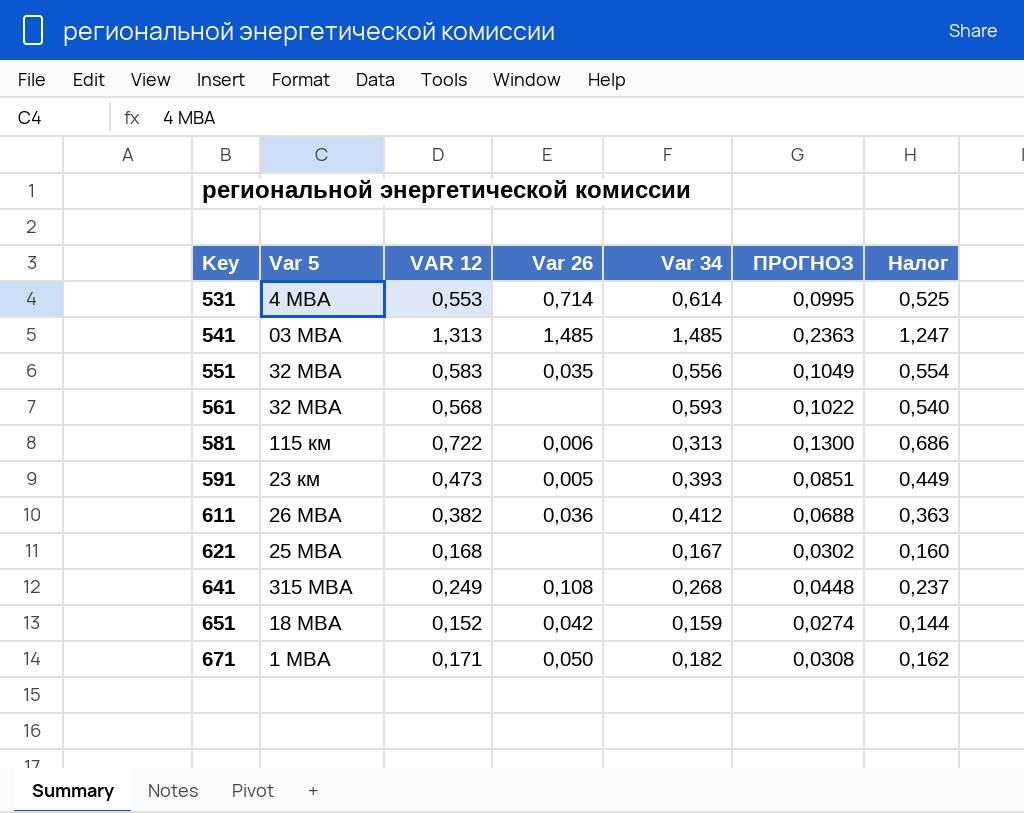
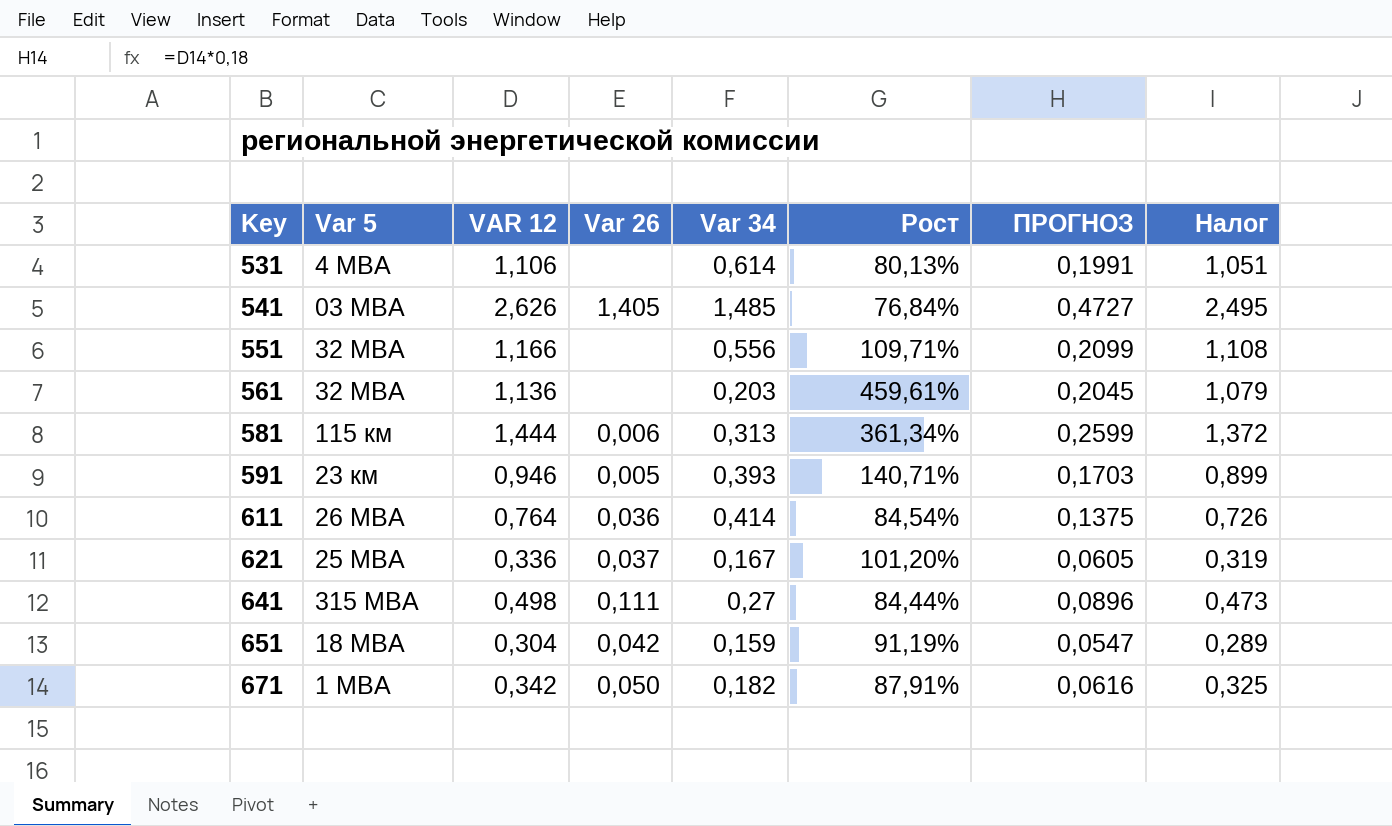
column Рост | formula: none -> ([VAR 12] - [Var 34]) / [Var 34]
531 | VAR 12: 0,553 -> 1,106
531 | Var 26: 0,714 -> none
531 | ПРОГНОЗ: 0,0995 -> 0,1991
531 | Налог: 0,525 -> 1,051
541 | VAR 12: 1,313 -> 2,626
541 | Var 26: 1,485 -> 1,405
541 | ПРОГНОЗ: 0,2363 -> 0,4727
541 | Налог: 1,247 -> 2,495
551 | VAR 12: 0,583 -> 1,166
551 | Var 26: 0,035 -> none
551 | ПРОГНОЗ: 0,1049 -> 0,2099
551 | Налог: 0,554 -> 1,108
561 | VAR 12: 0,568 -> 1,136
561 | Var 34: 0,593 -> 0,203
561 | ПРОГНОЗ: 0,1022 -> 0,2045
561 | Налог: 0,540 -> 1,079
581 | VAR 12: 0,722 -> 1,444
581 | ПРОГНОЗ: 0,1300 -> 0,2599
581 | Налог: 0,686 -> 1,372
591 | VAR 12: 0,473 -> 0,946
591 | ПРОГНОЗ: 0,0851 -> 0,1703
591 | Налог: 0,449 -> 0,899
611 | VAR 12: 0,382 -> 0,764
611 | Var 34: 0,412 -> 0,414
611 | ПРОГНОЗ: 0,0688 -> 0,1375
611 | Налог: 0,363 -> 0,726
621 | VAR 12: 0,168 -> 0,336
621 | Var 26: none -> 0,037
621 | ПРОГНОЗ: 0,0302 -> 0,0605
621 | Налог: 0,160 -> 0,319
641 | VAR 12: 0,249 -> 0,498
641 | Var 26: 0,108 -> 0,111
641 | Var 34: 0,268 -> 0,27
641 | ПРОГНОЗ: 0,0448 -> 0,0896
641 | Налог: 0,237 -> 0,473
651 | VAR 12: 0,152 -> 0,304
651 | ПРОГНОЗ: 0,0274 -> 0,0547
651 | Налог: 0,144 -> 0,289
671 | VAR 12: 0,171 -> 0,342
671 | ПРОГНОЗ: 0,0308 -> 0,0616
671 | Налог: 0,162 -> 0,325

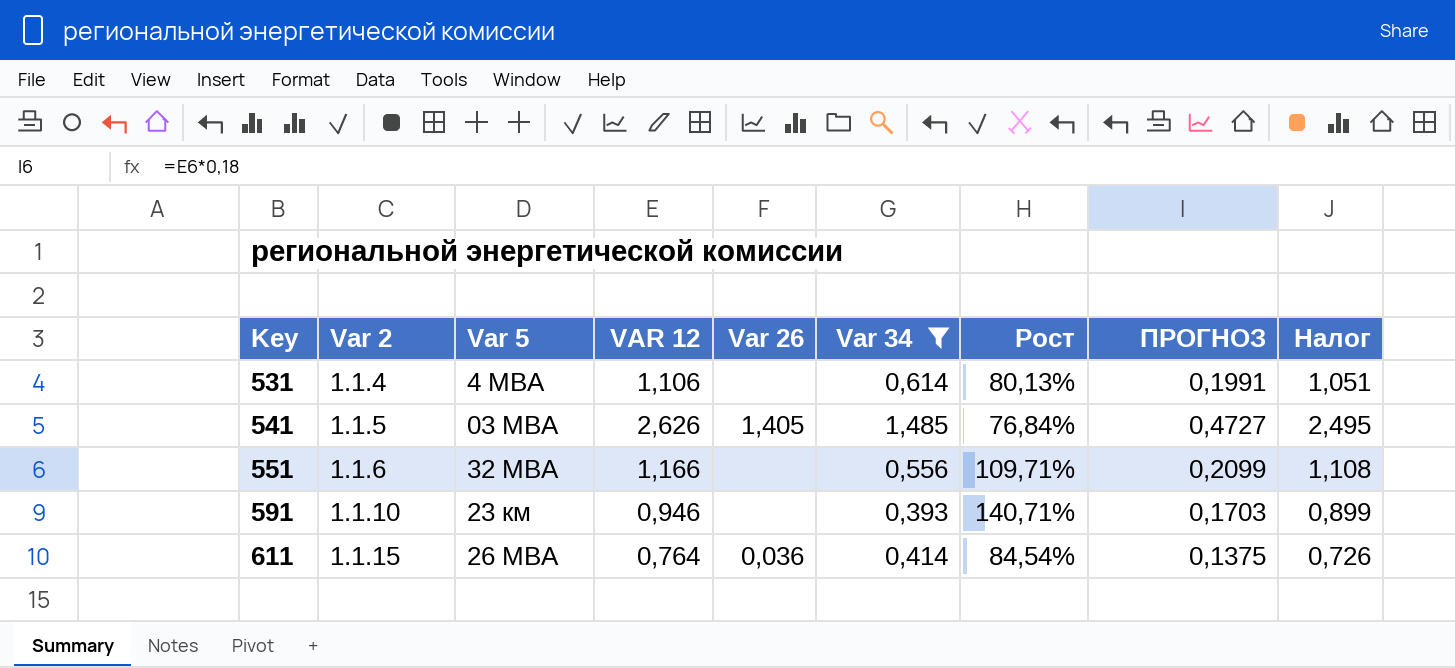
filter: none -> Var 34 >= 0,393
column Var 2 | position: none -> 2
591 | Var 26: 0,005 -> none

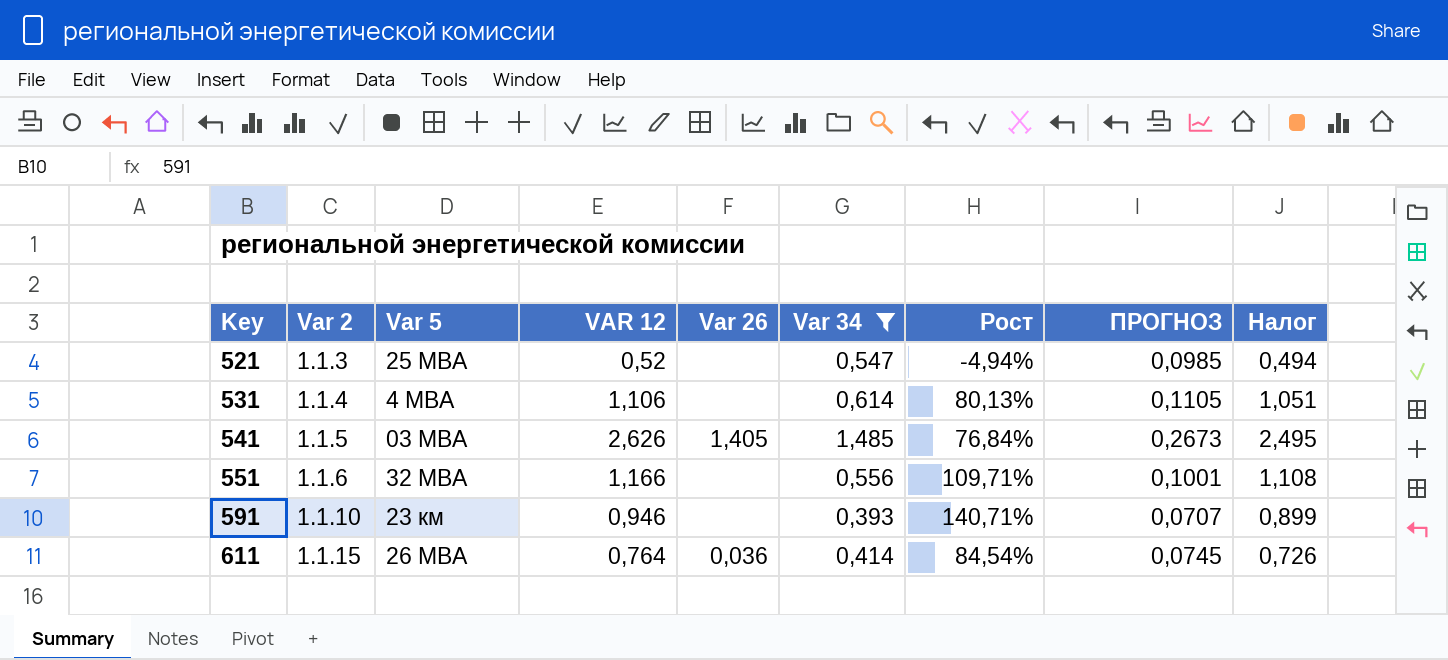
column ПРОГНОЗ | formula: [VAR 12] * 0,18 -> [Var 34] * 0,18
row 521: none -> 1.1.3 | 25 МВА | 0,52 | none | 0,547 | -4,94% | 0,0985 | 0,494

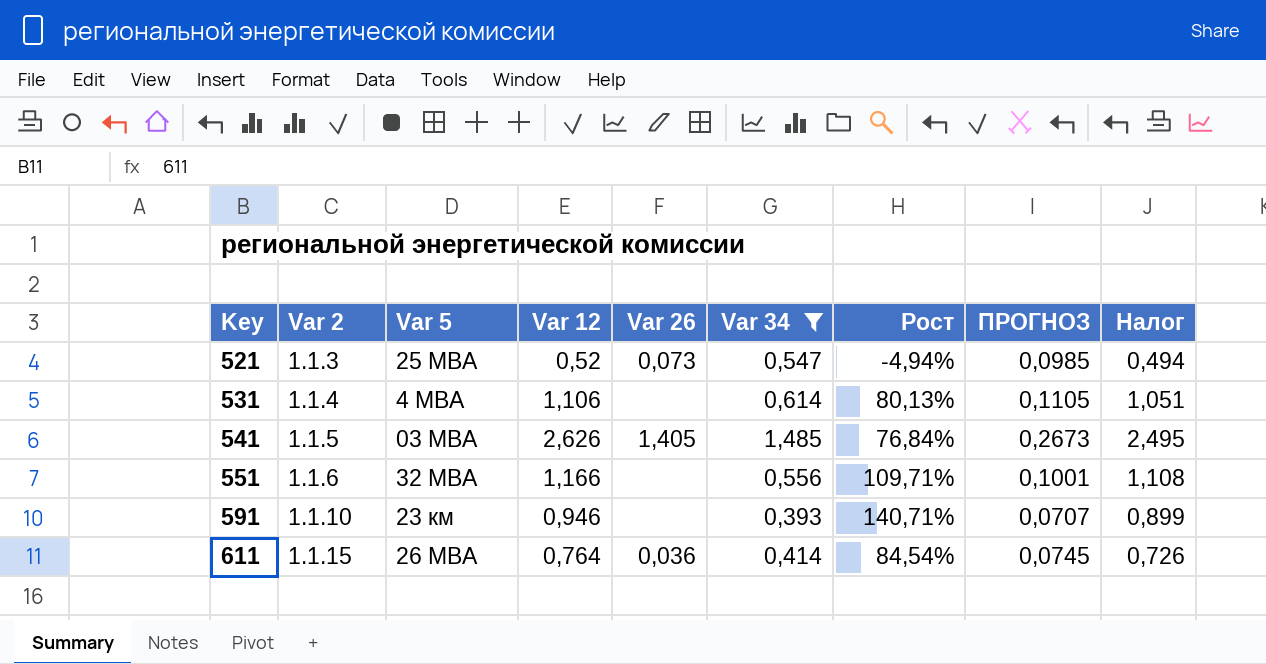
column name: VAR 12 -> Var 12
521 | Var 26: none -> 0,073

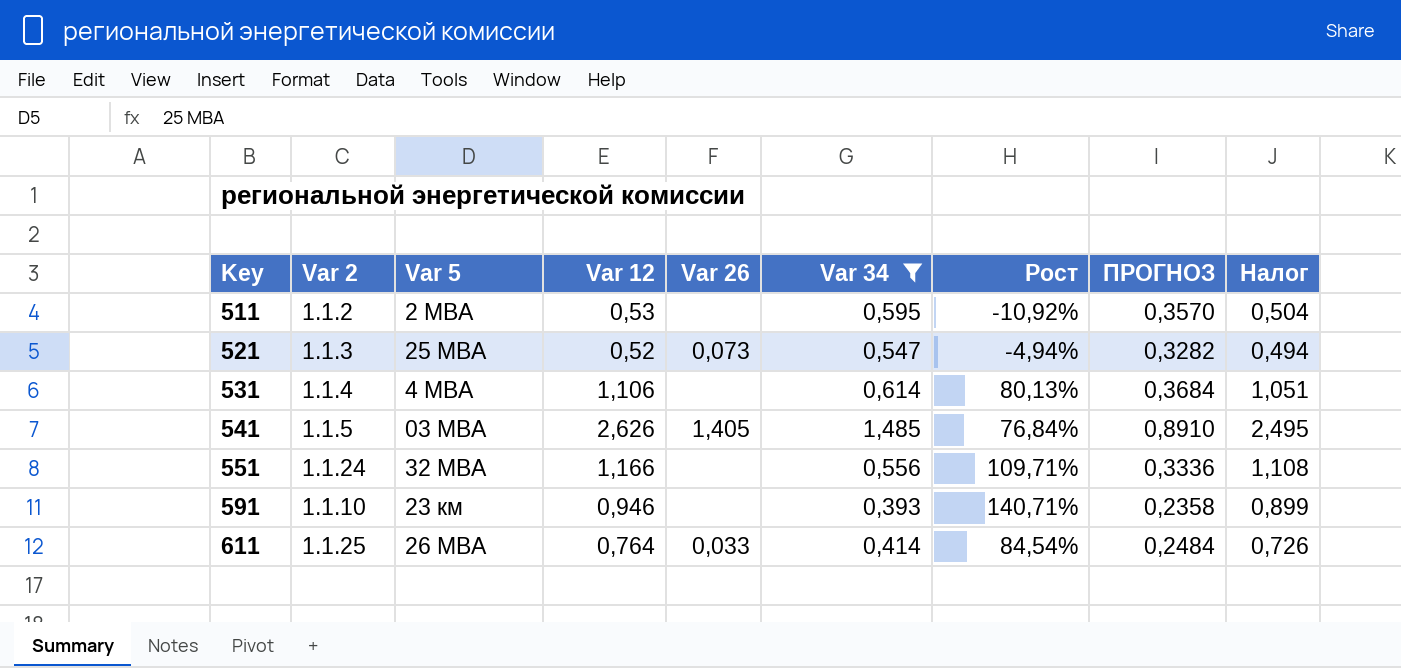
column ПРОГНОЗ | formula: [Var 34] * 0,18 -> [Var 34] * 0,6
row 511: none -> 1.1.2 | 2 МВА | 0,53 | none | 0,595 | -10,92% | 0,3570 | 0,504
551 | Var 2: 1.1.6 -> 1.1.24
611 | Var 2: 1.1.15 -> 1.1.25
611 | Var 26: 0,036 -> 0,033

